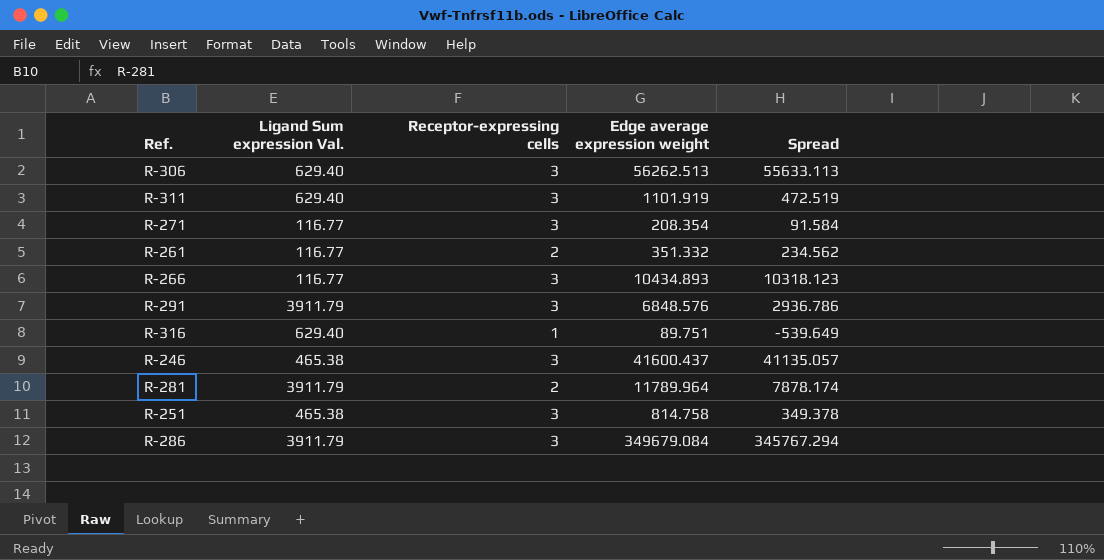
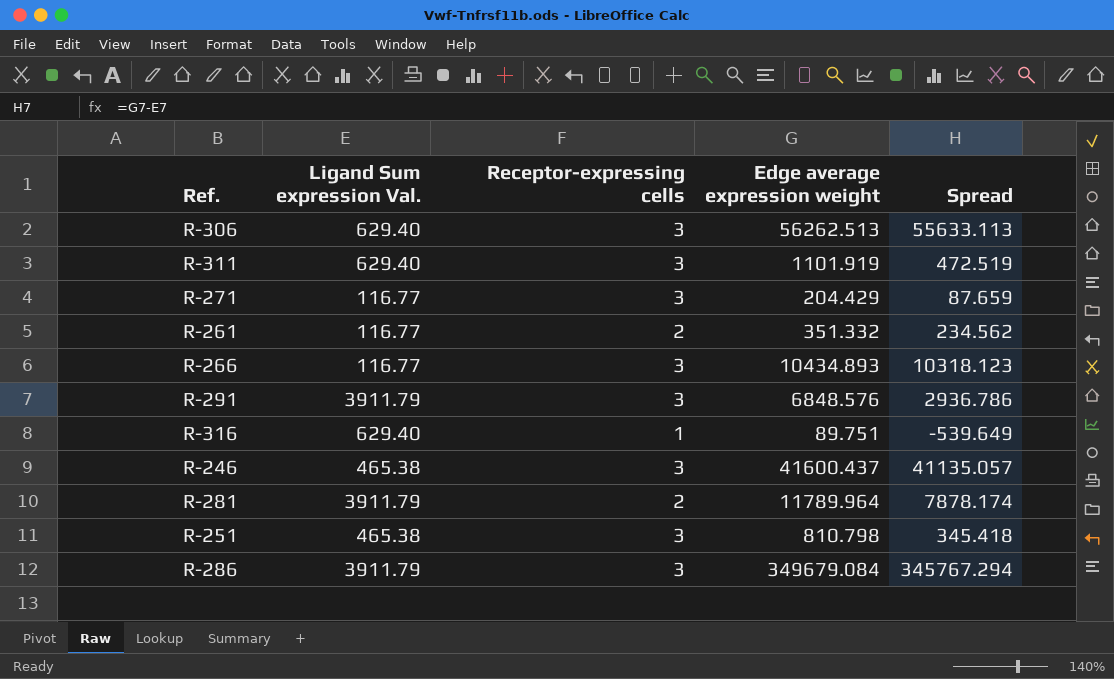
R-271 | Edge average expression weight: 208.354 -> 204.429
R-271 | Spread: 91.584 -> 87.659
R-251 | Edge average expression weight: 814.758 -> 810.798
R-251 | Spread: 349.378 -> 345.418

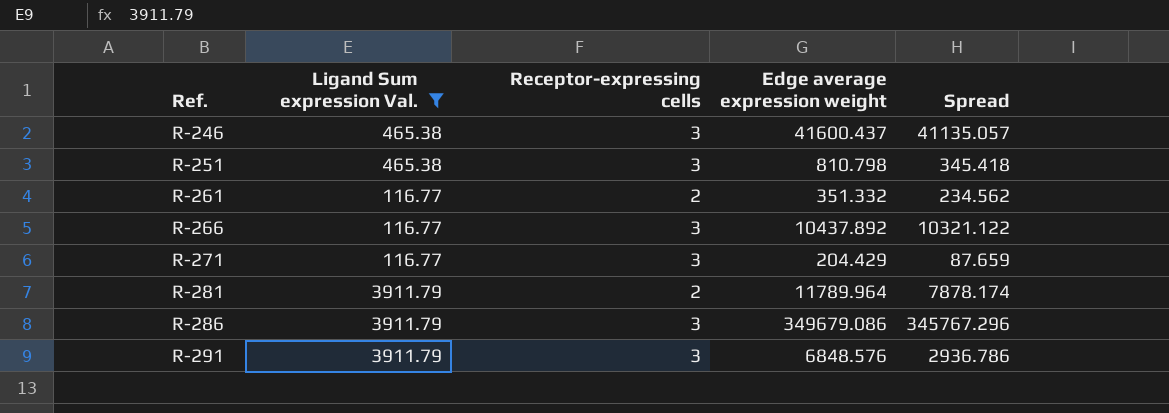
filter: none -> Ligand Sum expression Val. != 629.40
row order: none -> Ref. ascending
R-266 | Edge average expression weight: 10434.893 -> 10437.892
R-266 | Spread: 10318.123 -> 10321.122
R-286 | Edge average expression weight: 349679.084 -> 349679.086
R-286 | Spread: 345767.294 -> 345767.296

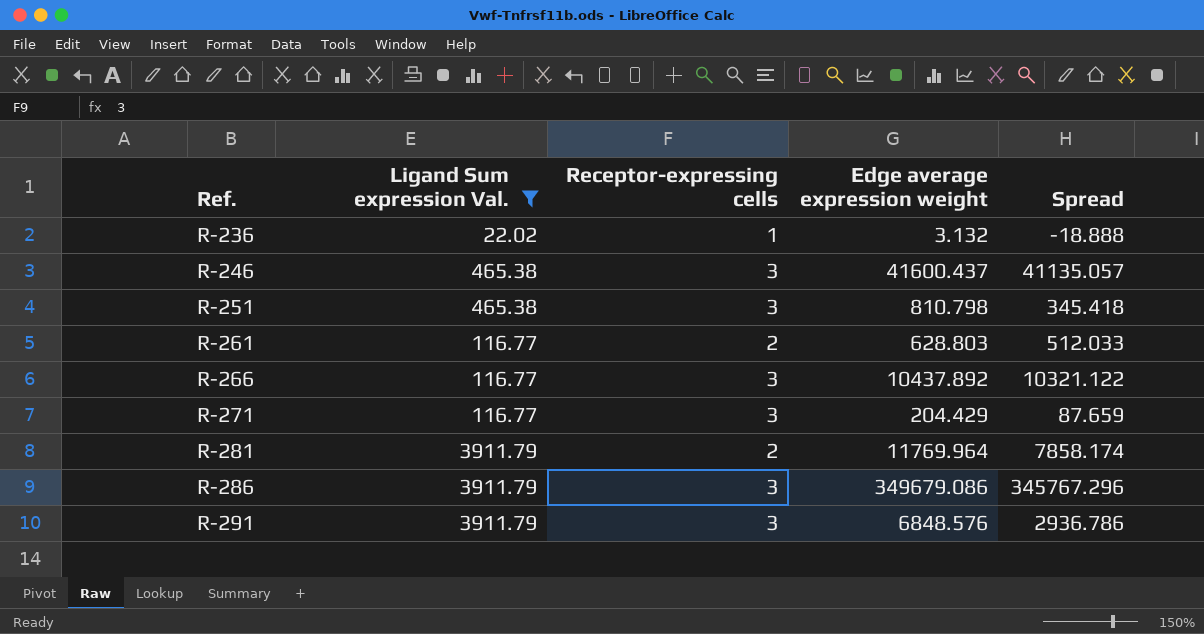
row R-236: none -> 22.02 | 1 | 3.132 | -18.888
R-261 | Edge average expression weight: 351.332 -> 628.803
R-261 | Spread: 234.562 -> 512.033
R-281 | Edge average expression weight: 11789.964 -> 11769.964
R-281 | Spread: 7878.174 -> 7858.174

